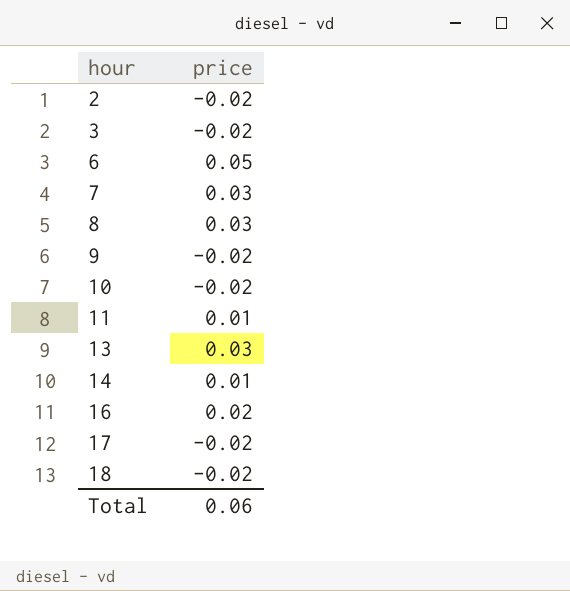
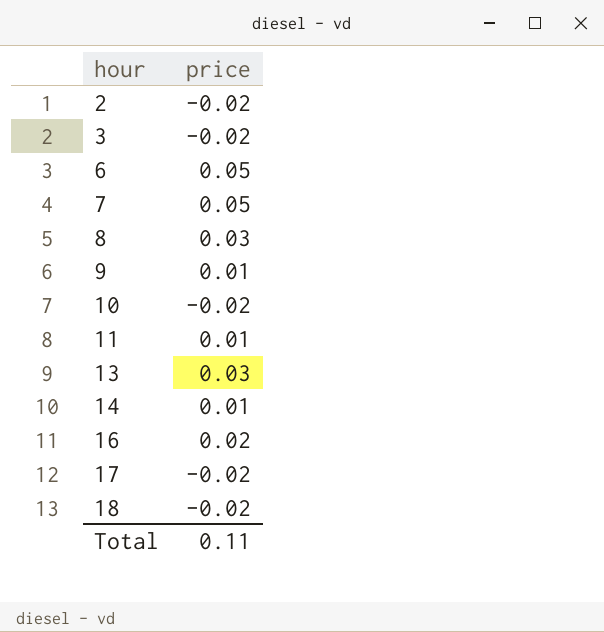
7 | price: 0.03 -> 0.05
9 | price: -0.02 -> 0.01
Total | price: 0.06 -> 0.11

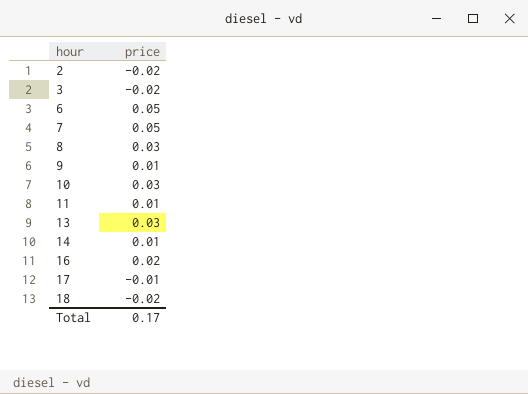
10 | price: -0.02 -> 0.03
17 | price: -0.02 -> -0.01
Total | price: 0.11 -> 0.17

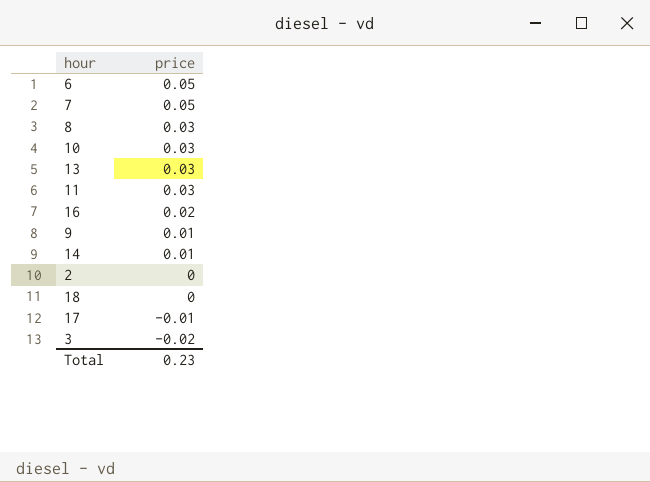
row order: hour ascending -> price descending
11 | price: 0.01 -> 0.03
2 | price: -0.02 -> 0
18 | price: -0.02 -> 0
Total | price: 0.17 -> 0.23

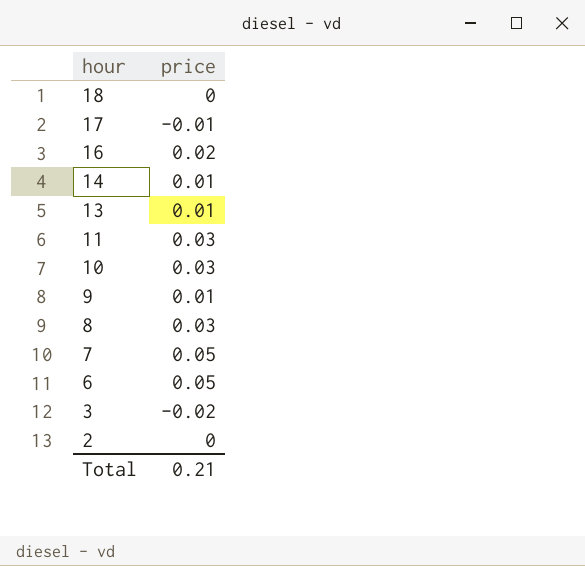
row order: price descending -> hour descending
13 | price: 0.03 -> 0.01
Total | price: 0.23 -> 0.21

